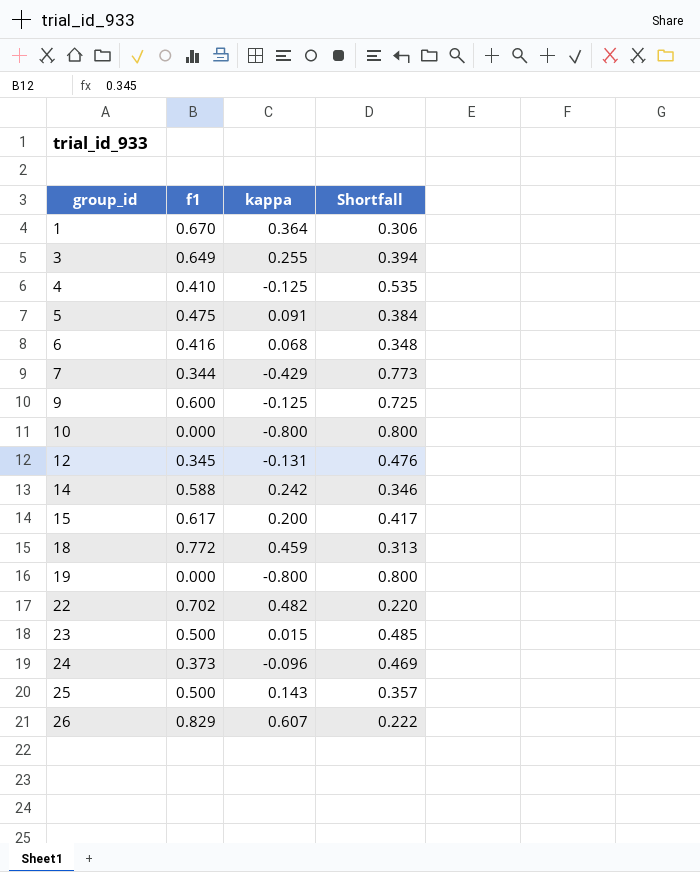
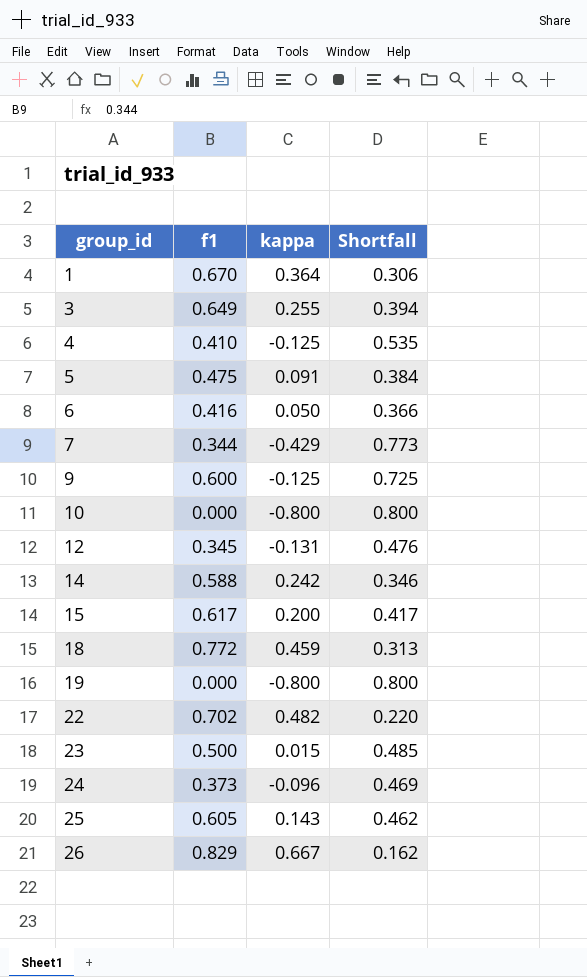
6 | kappa: 0.068 -> 0.050
6 | Shortfall: 0.348 -> 0.366
25 | f1: 0.500 -> 0.605
25 | Shortfall: 0.357 -> 0.462
26 | kappa: 0.607 -> 0.667
26 | Shortfall: 0.222 -> 0.162

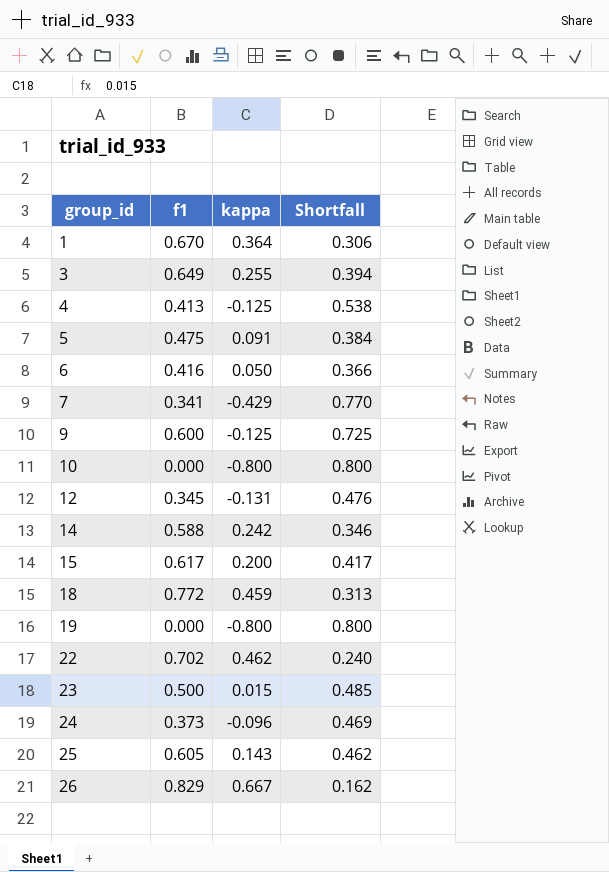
4 | f1: 0.410 -> 0.413
4 | Shortfall: 0.535 -> 0.538
7 | f1: 0.344 -> 0.341
7 | Shortfall: 0.773 -> 0.770
22 | kappa: 0.482 -> 0.462
22 | Shortfall: 0.220 -> 0.240

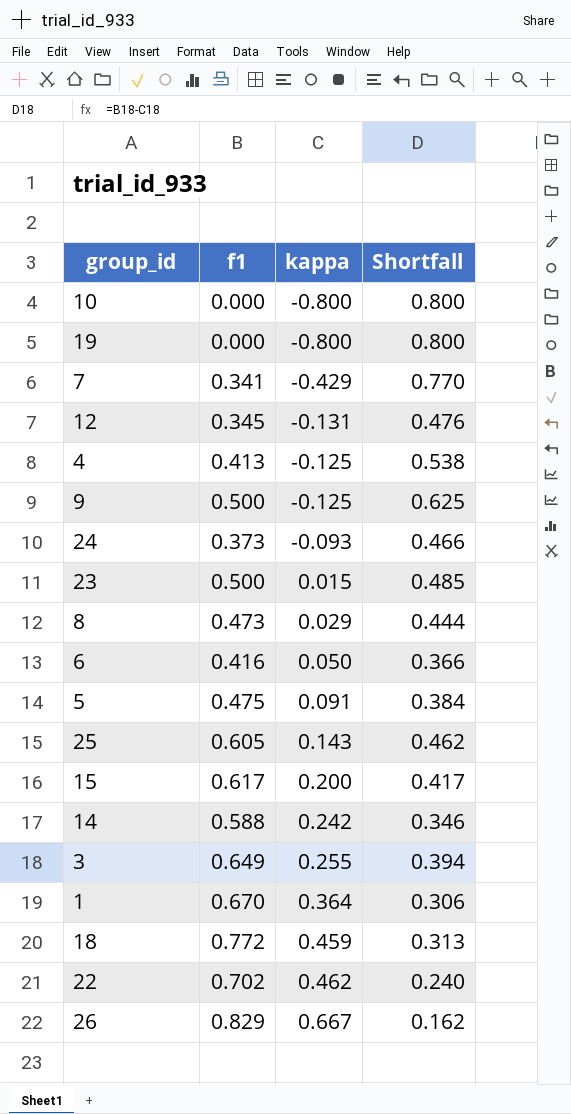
row order: group_id ascending -> kappa ascending
9 | f1: 0.600 -> 0.500
9 | Shortfall: 0.725 -> 0.625
24 | kappa: -0.096 -> -0.093
24 | Shortfall: 0.469 -> 0.466
row 8: none -> 0.473 | 0.029 | 0.444

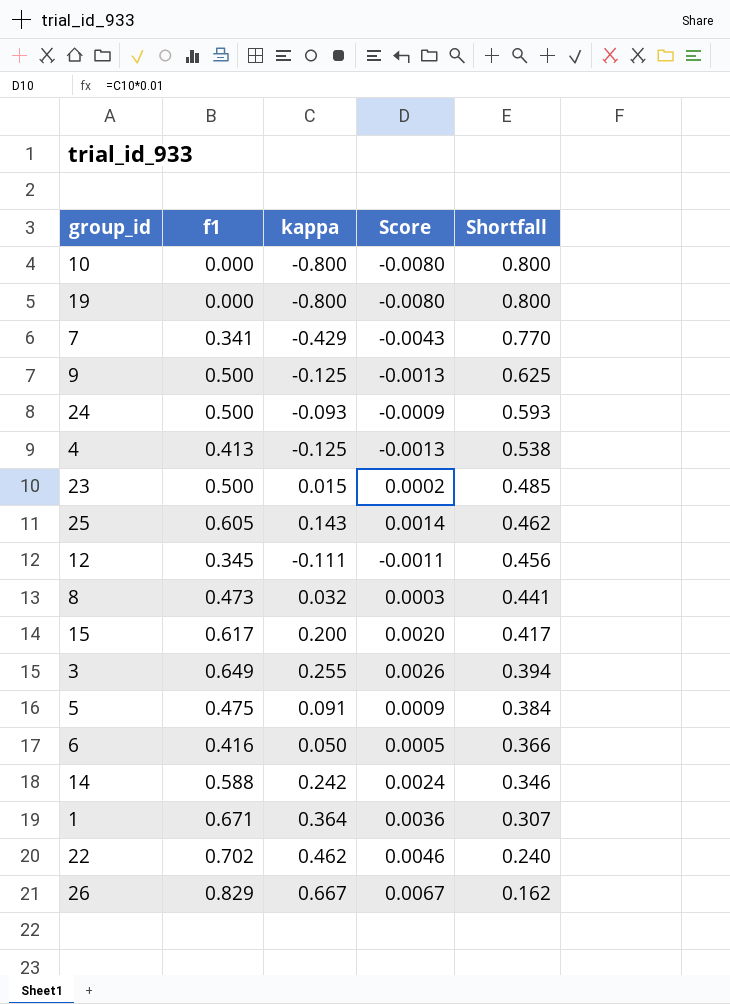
row order: kappa ascending -> Shortfall descending
column Score | formula: none -> [kappa] * 0.01
row 18: 0.772 | 0.459 | 0.313 -> none
24 | f1: 0.373 -> 0.500
24 | Shortfall: 0.466 -> 0.593
12 | kappa: -0.131 -> -0.111
12 | Shortfall: 0.476 -> 0.456
8 | kappa: 0.029 -> 0.032
8 | Shortfall: 0.444 -> 0.441
1 | f1: 0.670 -> 0.671
1 | Shortfall: 0.306 -> 0.307

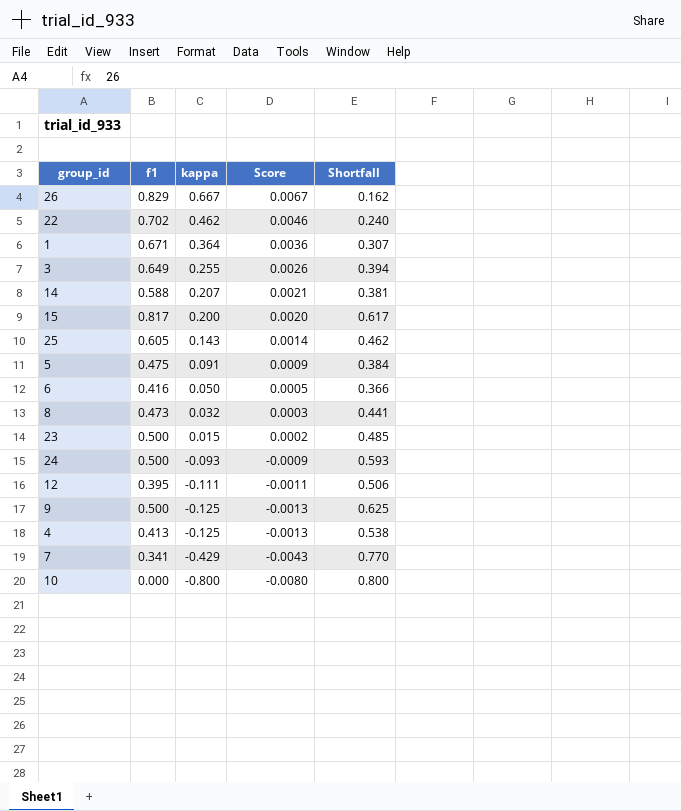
row order: Shortfall descending -> kappa descending
row 19: 0.000 | -0.800 | -0.0080 | 0.800 -> none
14 | kappa: 0.242 -> 0.207
14 | Score: 0.0024 -> 0.0021
14 | Shortfall: 0.346 -> 0.381
15 | f1: 0.617 -> 0.817
15 | Shortfall: 0.417 -> 0.617
12 | f1: 0.345 -> 0.395
12 | Shortfall: 0.456 -> 0.506

